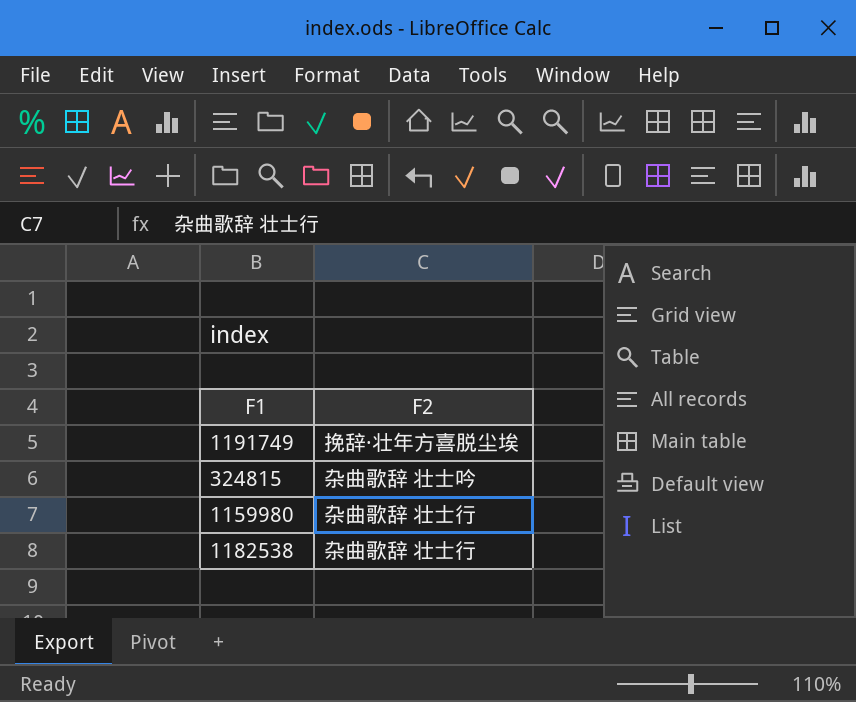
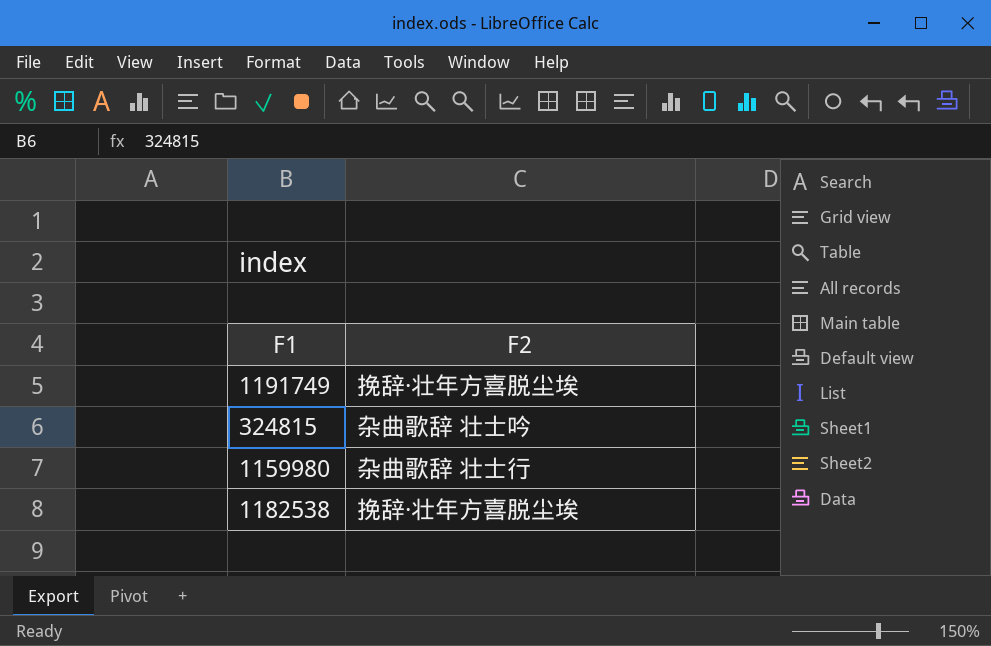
1182538 | F2: 杂曲歌辞 壮士行 -> 挽辞·壮年方喜脱尘埃

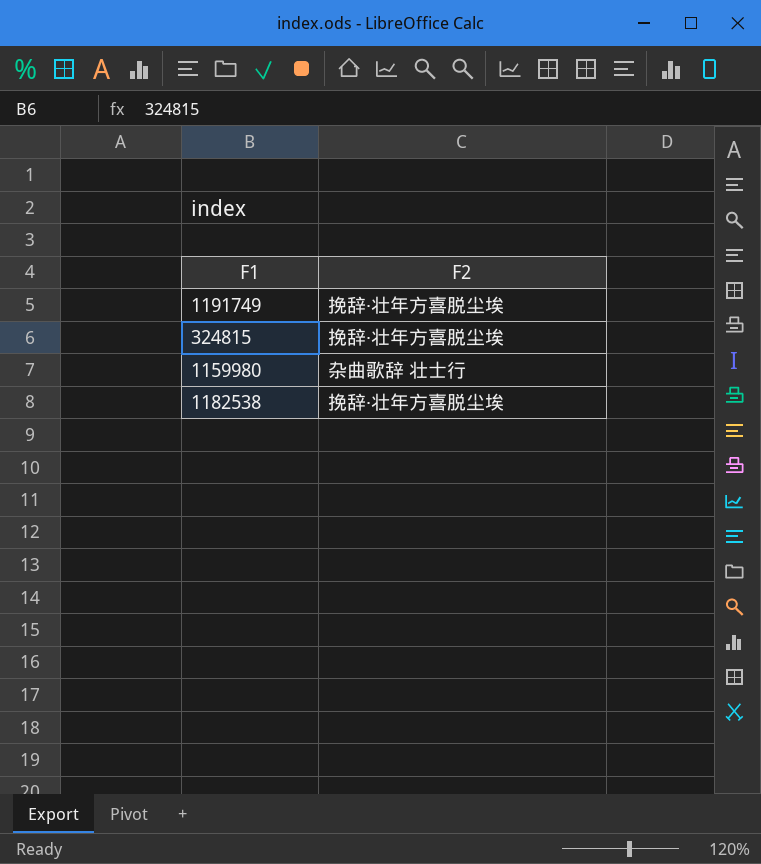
324815 | F2: 杂曲歌辞 壮士吟 -> 挽辞·壮年方喜脱尘埃

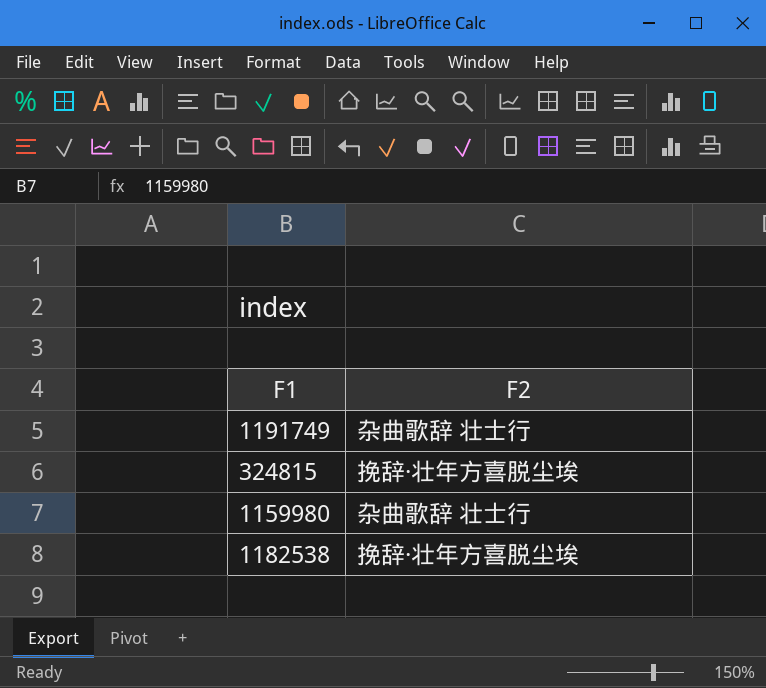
1191749 | F2: 挽辞·壮年方喜脱尘埃 -> 杂曲歌辞 壮士行

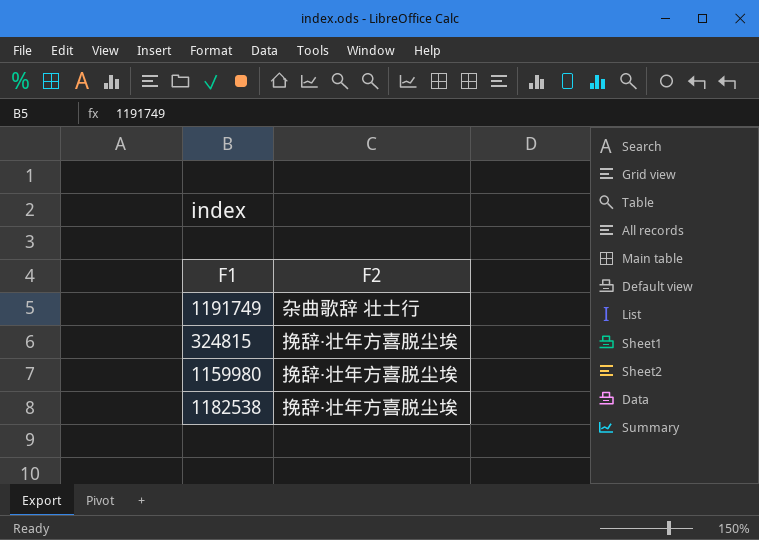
1159980 | F2: 杂曲歌辞 壮士行 -> 挽辞·壮年方喜脱尘埃

